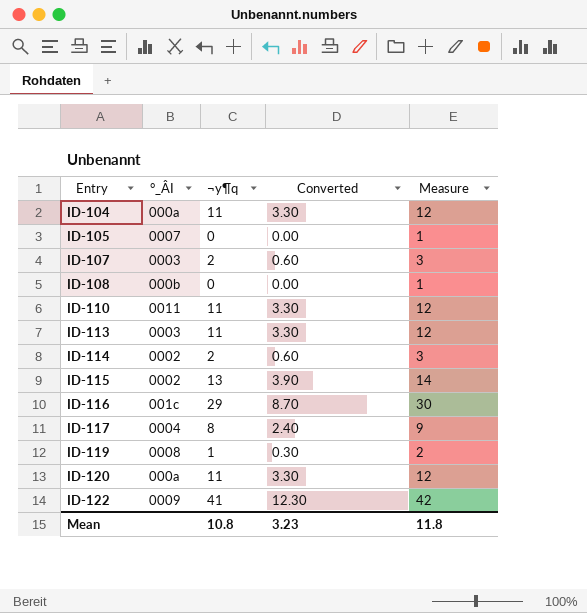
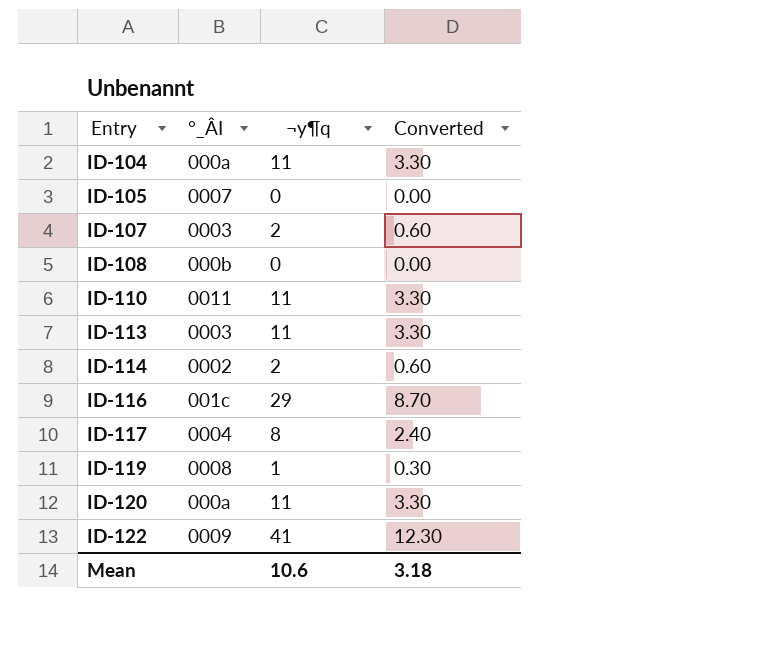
column Measure | formula: [¬y¶q] + 1 -> none
row ID-115: 0002 | 13 | 3.90 | 14 -> none
Mean | ¬y¶q: 10.8 -> 10.6
Mean | Converted: 3.23 -> 3.18

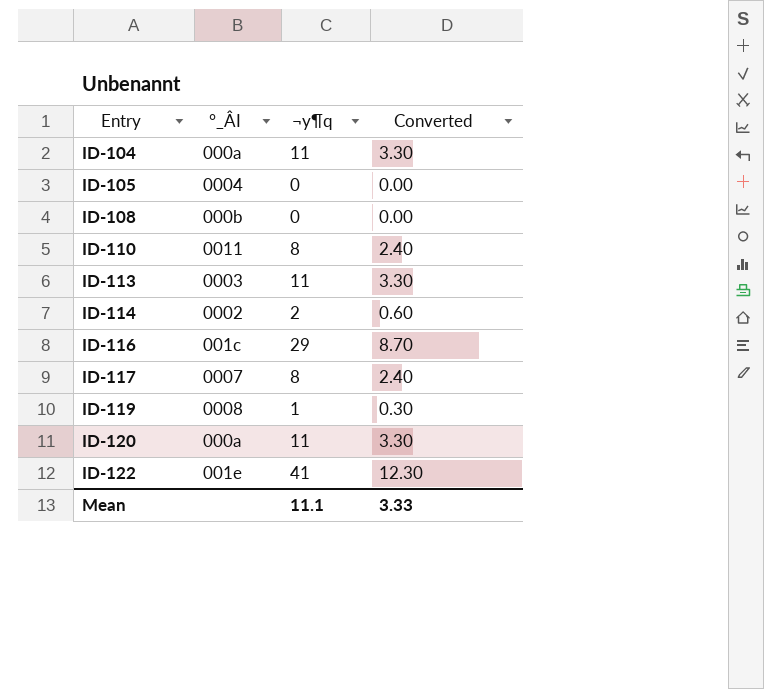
row ID-107: 0003 | 2 | 0.60 -> none
ID-105 | °_ÂI: 0007 -> 0004
ID-110 | ¬y¶q: 11 -> 8
ID-110 | Converted: 3.30 -> 2.40
ID-117 | °_ÂI: 0004 -> 0007
ID-122 | °_ÂI: 0009 -> 001e
Mean | ¬y¶q: 10.6 -> 11.1
Mean | Converted: 3.18 -> 3.33

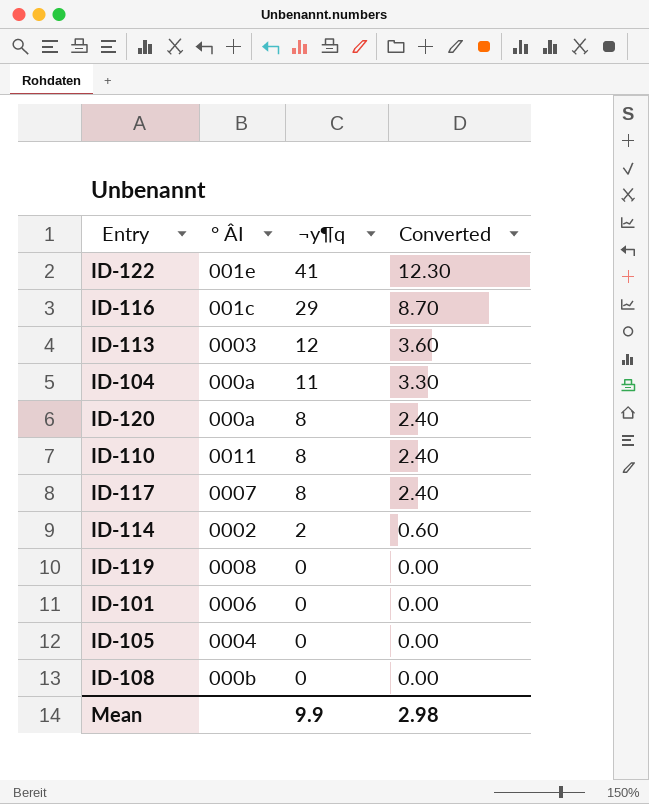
row order: Entry ascending -> ¬y¶q descending
column name: °_ÂI -> ° ÂI
ID-113 | ¬y¶q: 11 -> 12
ID-113 | Converted: 3.30 -> 3.60
ID-120 | ¬y¶q: 11 -> 8
ID-120 | Converted: 3.30 -> 2.40
ID-119 | ¬y¶q: 1 -> 0
ID-119 | Converted: 0.30 -> 0.00
row ID-101: none -> 0006 | 0 | 0.00
Mean | ¬y¶q: 11.1 -> 9.9
Mean | Converted: 3.33 -> 2.98

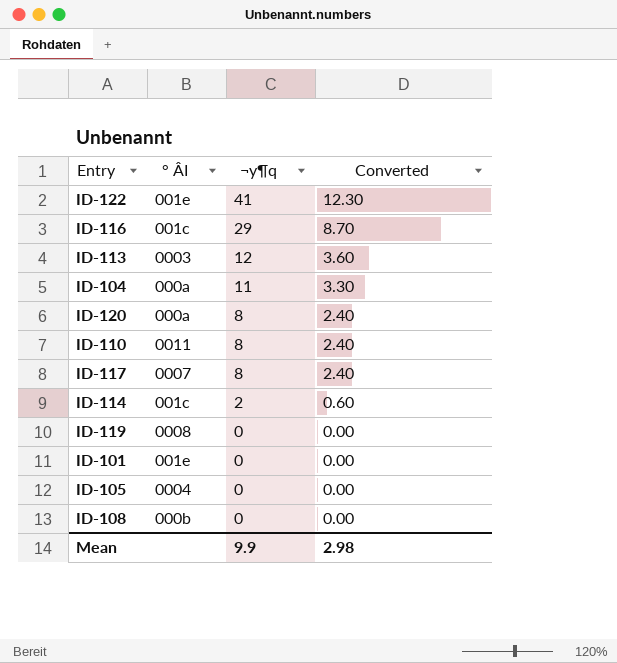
ID-114 | ° ÂI: 0002 -> 001c
ID-101 | ° ÂI: 0006 -> 001e

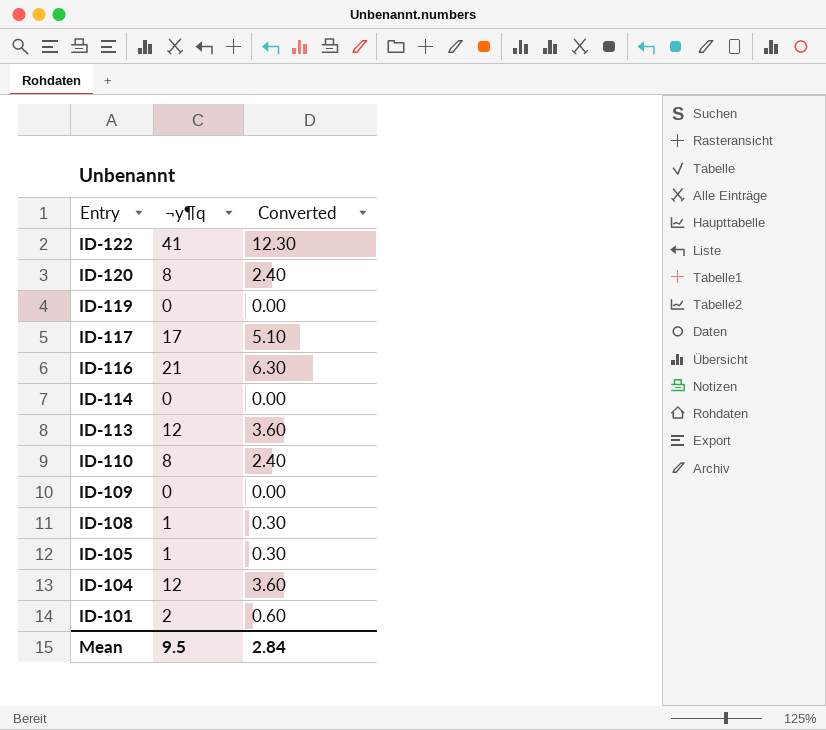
row order: ¬y¶q descending -> Entry descending
column ° ÂI | position: 2 -> none
ID-117 | ¬y¶q: 8 -> 17
ID-117 | Converted: 2.40 -> 5.10
ID-116 | ¬y¶q: 29 -> 21
ID-116 | Converted: 8.70 -> 6.30
ID-114 | ¬y¶q: 2 -> 0
ID-114 | Converted: 0.60 -> 0.00
row ID-109: none -> 0 | 0.00
ID-108 | ¬y¶q: 0 -> 1
ID-108 | Converted: 0.00 -> 0.30
ID-105 | ¬y¶q: 0 -> 1
ID-105 | Converted: 0.00 -> 0.30
ID-104 | ¬y¶q: 11 -> 12
ID-104 | Converted: 3.30 -> 3.60
ID-101 | ¬y¶q: 0 -> 2
ID-101 | Converted: 0.00 -> 0.60
Mean | ¬y¶q: 9.9 -> 9.5
Mean | Converted: 2.98 -> 2.84

